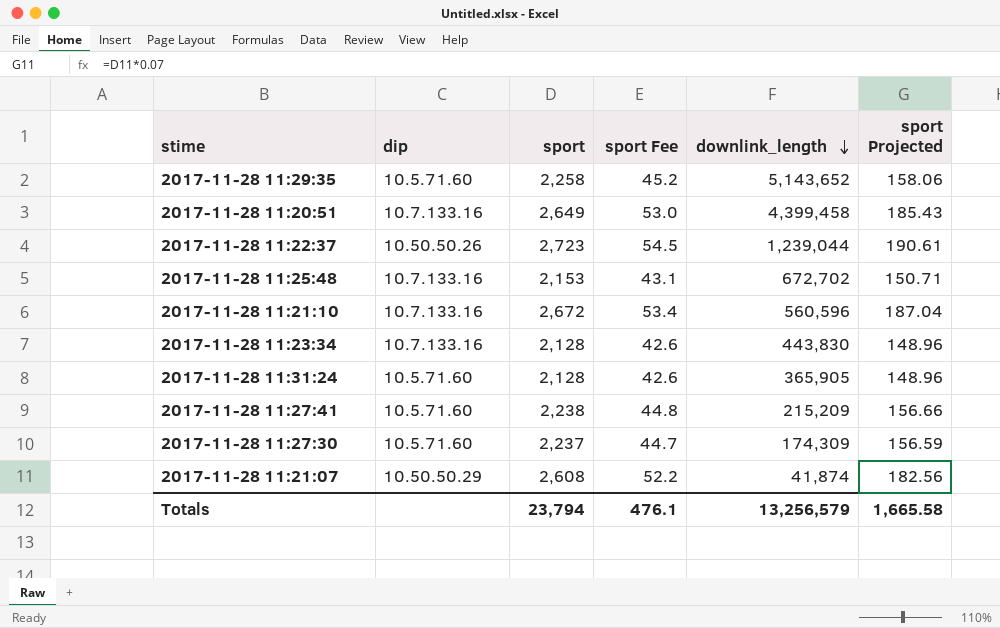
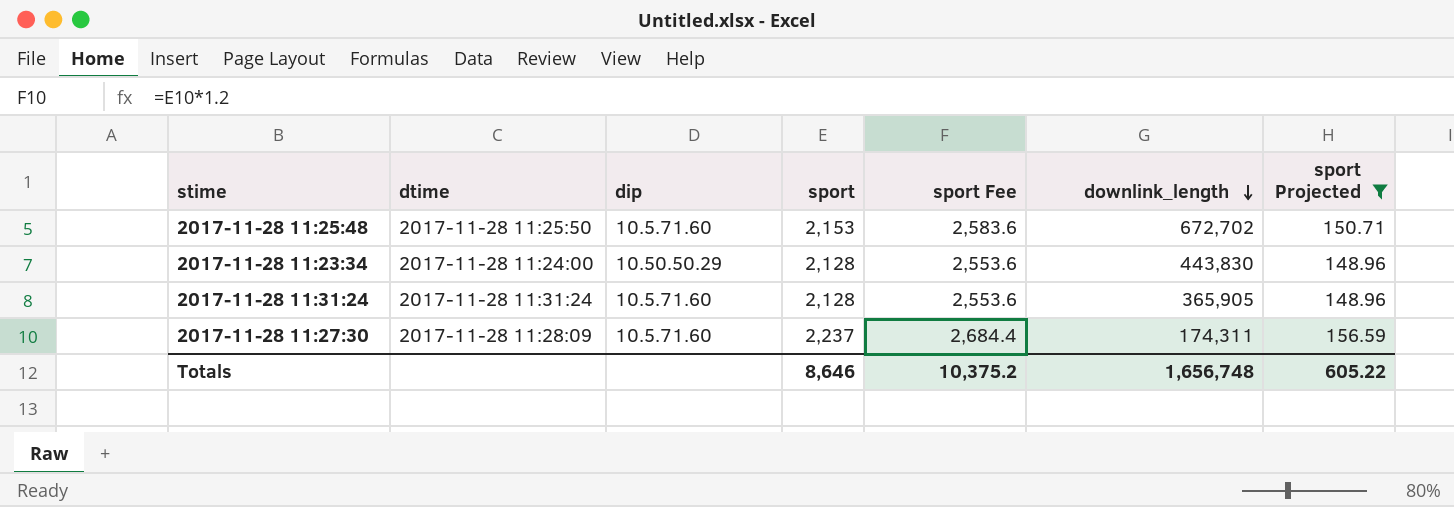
filter: none -> sport Projected <= 156.59
column dtime | position: none -> 2
column sport Fee | formula: [sport] * 0.02 -> [sport] * 1.2
2017-11-28 11:25:48 | dip: 10.7.133.16 -> 10.5.71.60
2017-11-28 11:23:34 | dip: 10.7.133.16 -> 10.50.50.29
2017-11-28 11:27:30 | downlink_length: 174,309 -> 174,311
Totals | sport: 23,794 -> 8,646
Totals | sport Fee: 476.1 -> 10,375.2
Totals | downlink_length: 13,256,579 -> 1,656,748
Totals | sport Projected: 1,665.58 -> 605.22

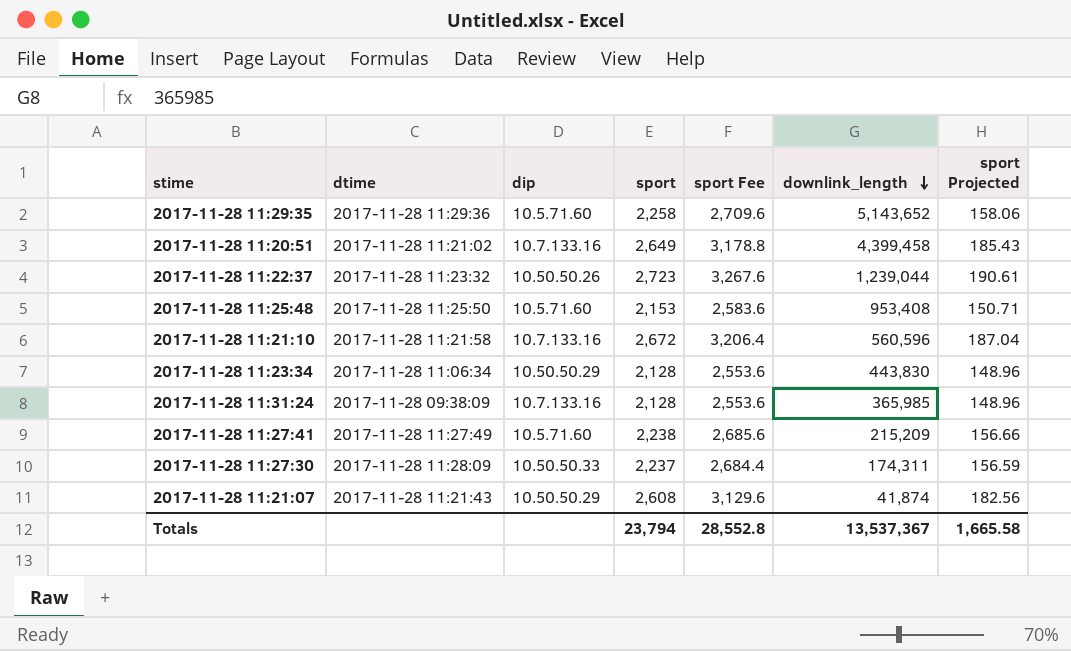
filter: sport Projected <= 156.59 -> none
2017-11-28 11:25:48 | downlink_length: 672,702 -> 953,408
2017-11-28 11:23:34 | dtime: 2017-11-28 11:24:00 -> 2017-11-28 11:06:34
2017-11-28 11:31:24 | dtime: 2017-11-28 11:31:24 -> 2017-11-28 09:38:09
2017-11-28 11:31:24 | dip: 10.5.71.60 -> 10.7.133.16
2017-11-28 11:31:24 | downlink_length: 365,905 -> 365,985
2017-11-28 11:27:30 | dip: 10.5.71.60 -> 10.50.50.33
Totals | sport: 8,646 -> 23,794
Totals | sport Fee: 10,375.2 -> 28,552.8
Totals | downlink_length: 1,656,748 -> 13,537,367
Totals | sport Projected: 605.22 -> 1,665.58

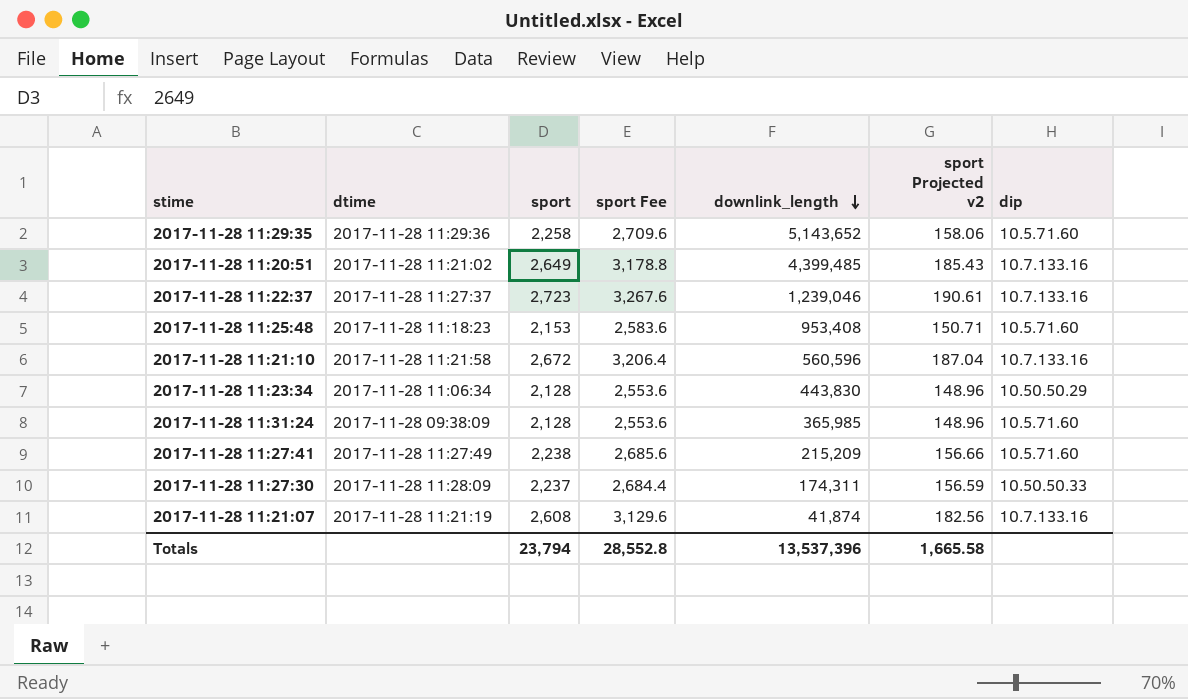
column name: sport Projected -> sport Projected v2
column dip | position: 3 -> 7
2017-11-28 11:20:51 | downlink_length: 4,399,458 -> 4,399,485
2017-11-28 11:22:37 | dtime: 2017-11-28 11:23:32 -> 2017-11-28 11:27:37
2017-11-28 11:22:37 | downlink_length: 1,239,044 -> 1,239,046
2017-11-28 11:22:37 | dip: 10.50.50.26 -> 10.7.133.16
2017-11-28 11:25:48 | dtime: 2017-11-28 11:25:50 -> 2017-11-28 11:18:23
2017-11-28 11:31:24 | dip: 10.7.133.16 -> 10.5.71.60
2017-11-28 11:21:07 | dtime: 2017-11-28 11:21:43 -> 2017-11-28 11:21:19
2017-11-28 11:21:07 | dip: 10.50.50.29 -> 10.7.133.16
Totals | downlink_length: 13,537,367 -> 13,537,396

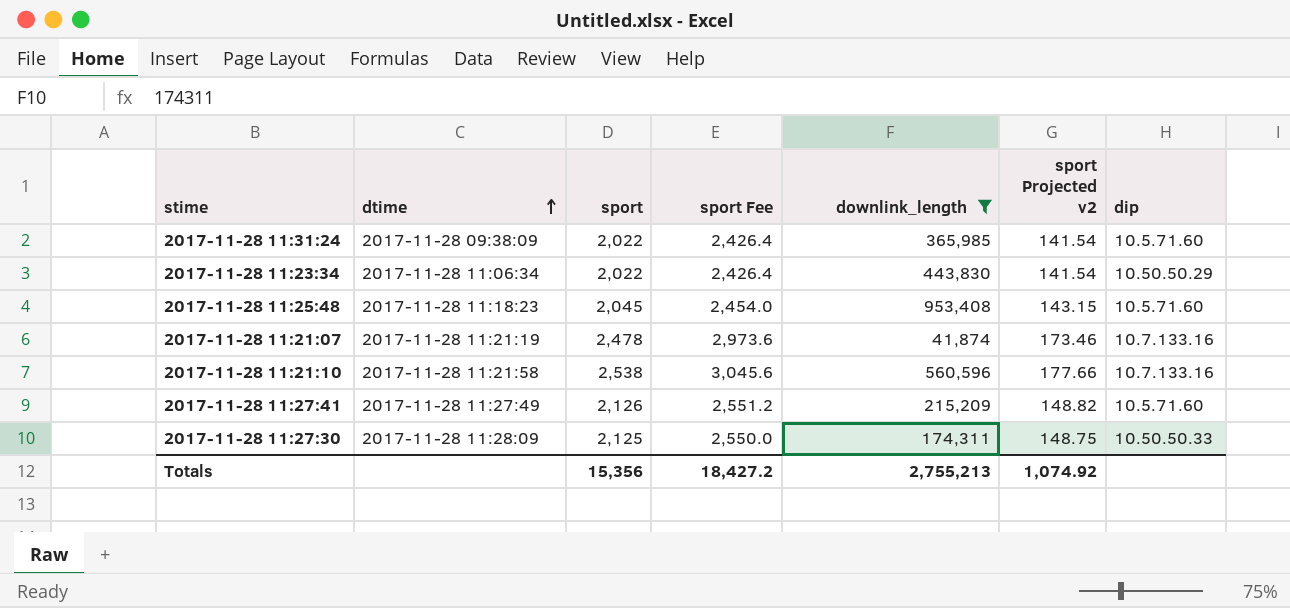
filter: none -> downlink_length <= 953,408
row order: downlink_length descending -> dtime ascending
2017-11-28 11:31:24 | sport: 2,128 -> 2,022
2017-11-28 11:31:24 | sport Fee: 2,553.6 -> 2,426.4
2017-11-28 11:31:24 | sport Projected v2: 148.96 -> 141.54
2017-11-28 11:23:34 | sport: 2,128 -> 2,022
2017-11-28 11:23:34 | sport Fee: 2,553.6 -> 2,426.4
2017-11-28 11:23:34 | sport Projected v2: 148.96 -> 141.54
2017-11-28 11:25:48 | sport: 2,153 -> 2,045
2017-11-28 11:25:48 | sport Fee: 2,583.6 -> 2,454.0
2017-11-28 11:25:48 | sport Projected v2: 150.71 -> 143.15
2017-11-28 11:21:07 | sport: 2,608 -> 2,478
2017-11-28 11:21:07 | sport Fee: 3,129.6 -> 2,973.6
2017-11-28 11:21:07 | sport Projected v2: 182.56 -> 173.46
2017-11-28 11:21:10 | sport: 2,672 -> 2,538
2017-11-28 11:21:10 | sport Fee: 3,206.4 -> 3,045.6
2017-11-28 11:21:10 | sport Projected v2: 187.04 -> 177.66
2017-11-28 11:27:41 | sport: 2,238 -> 2,126
2017-11-28 11:27:41 | sport Fee: 2,685.6 -> 2,551.2
2017-11-28 11:27:41 | sport Projected v2: 156.66 -> 148.82
2017-11-28 11:27:30 | sport: 2,237 -> 2,125
2017-11-28 11:27:30 | sport Fee: 2,684.4 -> 2,550.0
2017-11-28 11:27:30 | sport Projected v2: 156.59 -> 148.75
Totals | sport: 23,794 -> 15,356
Totals | sport Fee: 28,552.8 -> 18,427.2
Totals | downlink_length: 13,537,396 -> 2,755,213
Totals | sport Projected v2: 1,665.58 -> 1,074.92

